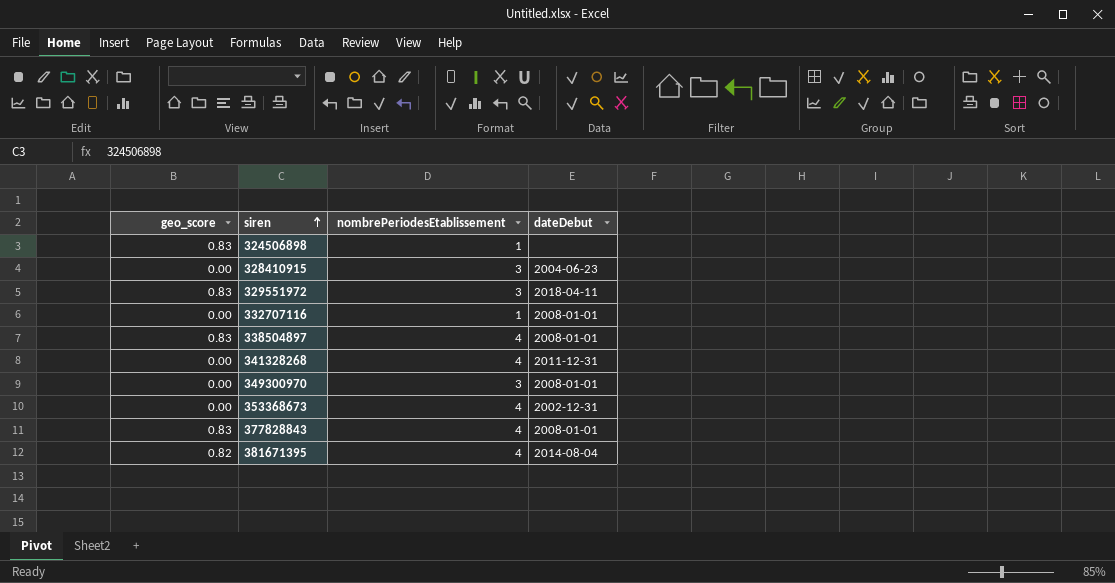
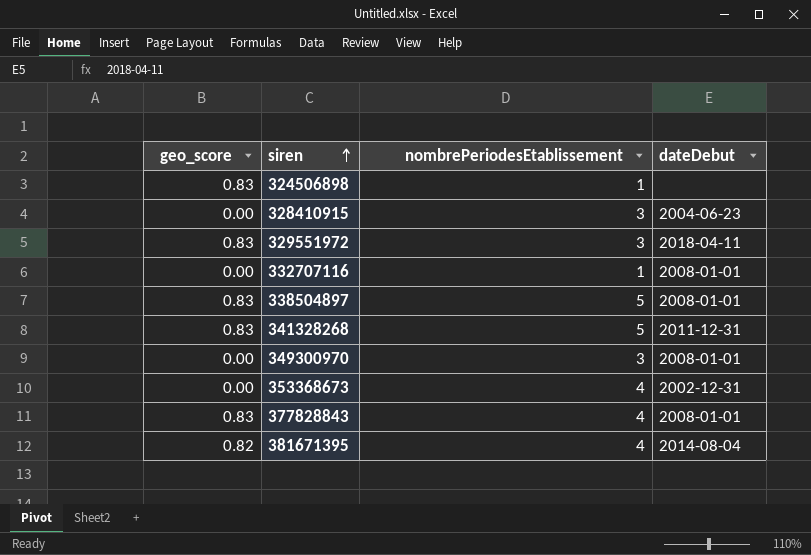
338504897 | nombrePeriodesEtablissement: 4 -> 5
341328268 | geo_score: 0.00 -> 0.83
341328268 | nombrePeriodesEtablissement: 4 -> 5

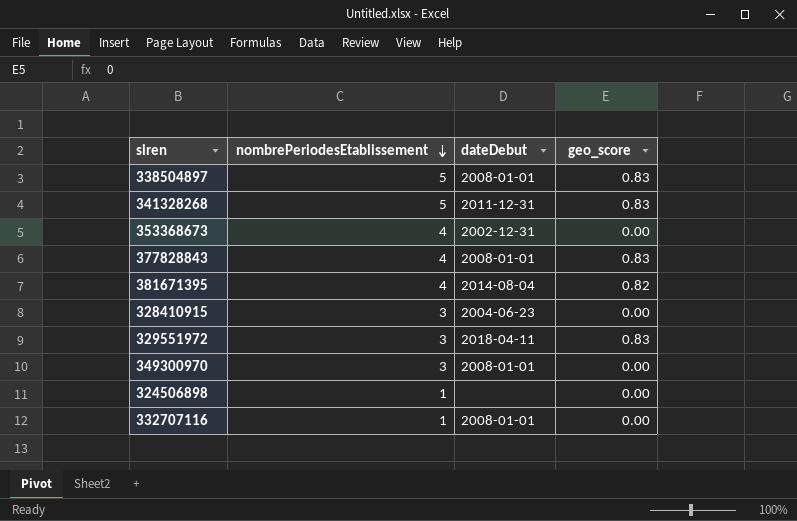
row order: siren ascending -> nombrePeriodesEtablissement descending
column geo_score | position: 1 -> 4
324506898 | geo_score: 0.83 -> 0.00

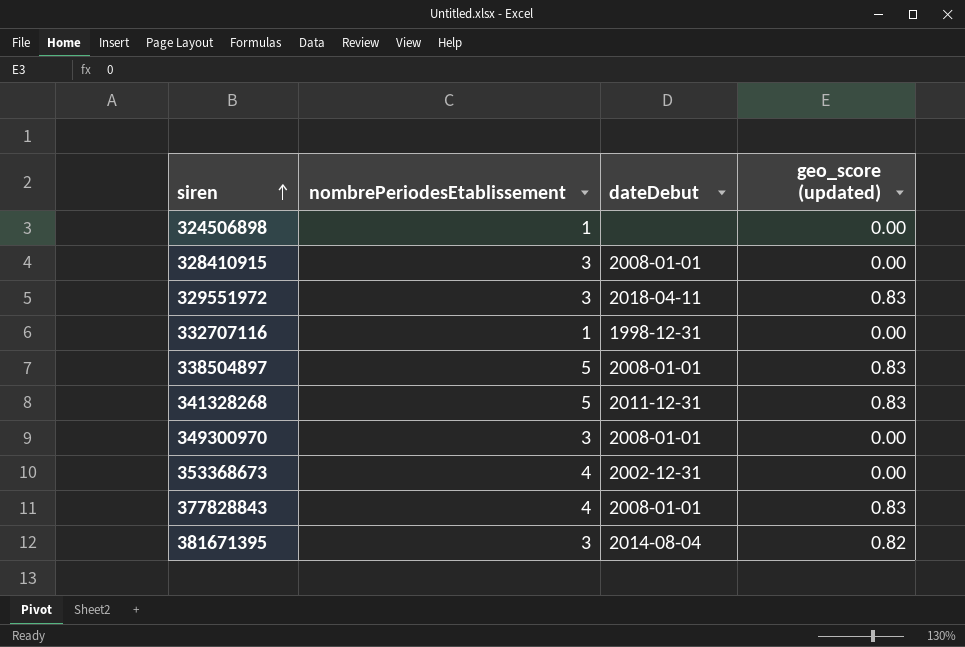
row order: nombrePeriodesEtablissement descending -> siren ascending
column name: geo_score -> geo_score (updated)
328410915 | dateDebut: 2004-06-23 -> 2008-01-01
332707116 | dateDebut: 2008-01-01 -> 1998-12-31
381671395 | nombrePeriodesEtablissement: 4 -> 3

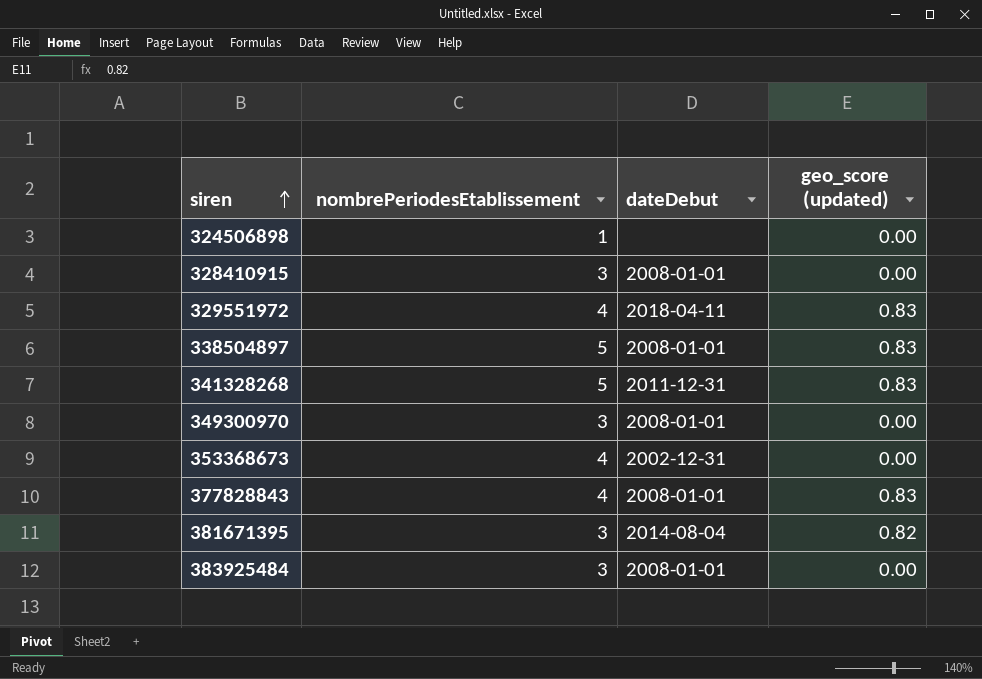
row 332707116: 1 | 1998-12-31 | 0.00 -> none
329551972 | nombrePeriodesEtablissement: 3 -> 4
row 383925484: none -> 3 | 2008-01-01 | 0.00

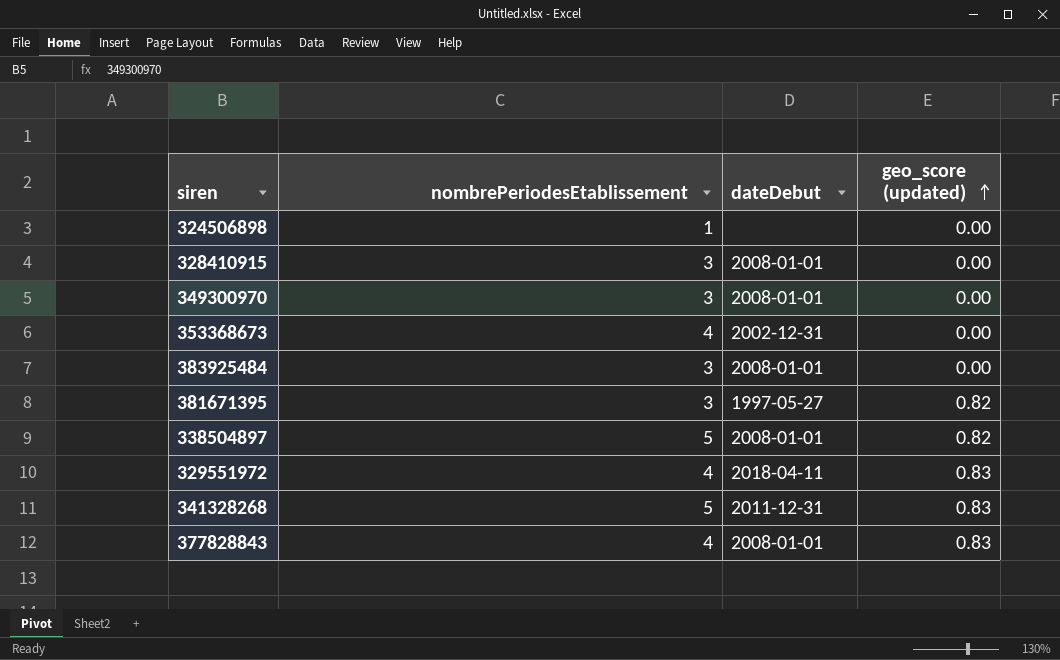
row order: siren ascending -> geo_score (updated) ascending
381671395 | dateDebut: 2014-08-04 -> 1997-05-27
338504897 | geo_score (updated): 0.83 -> 0.82

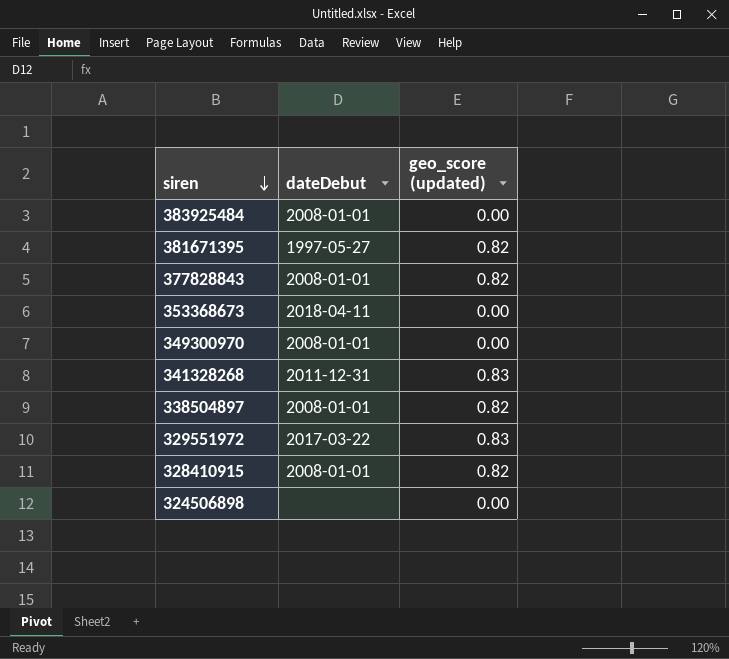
row order: geo_score (updated) ascending -> siren descending
column nombrePeriodesEtablissement | position: 2 -> none
377828843 | geo_score (updated): 0.83 -> 0.82
353368673 | dateDebut: 2002-12-31 -> 2018-04-11
329551972 | dateDebut: 2018-04-11 -> 2017-03-22
328410915 | geo_score (updated): 0.00 -> 0.82

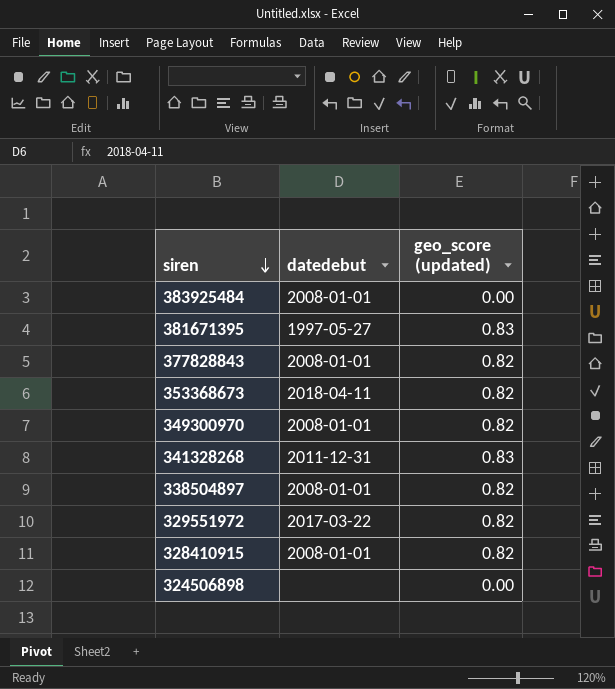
column name: dateDebut -> datedebut
381671395 | geo_score (updated): 0.82 -> 0.83
353368673 | geo_score (updated): 0.00 -> 0.82
349300970 | geo_score (updated): 0.00 -> 0.82
329551972 | geo_score (updated): 0.83 -> 0.82

